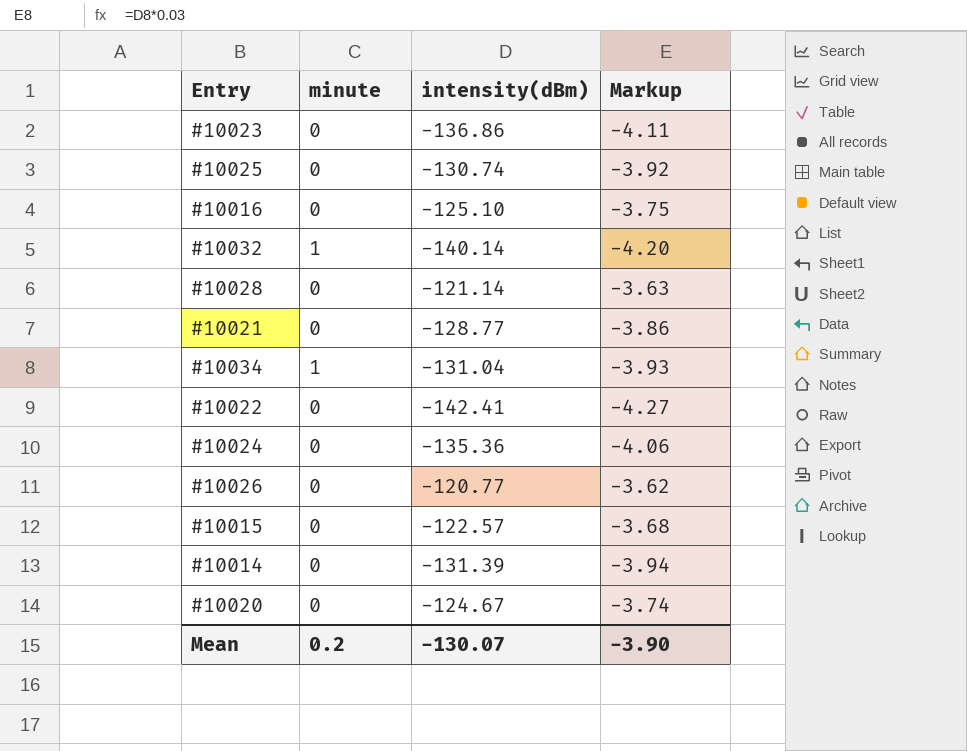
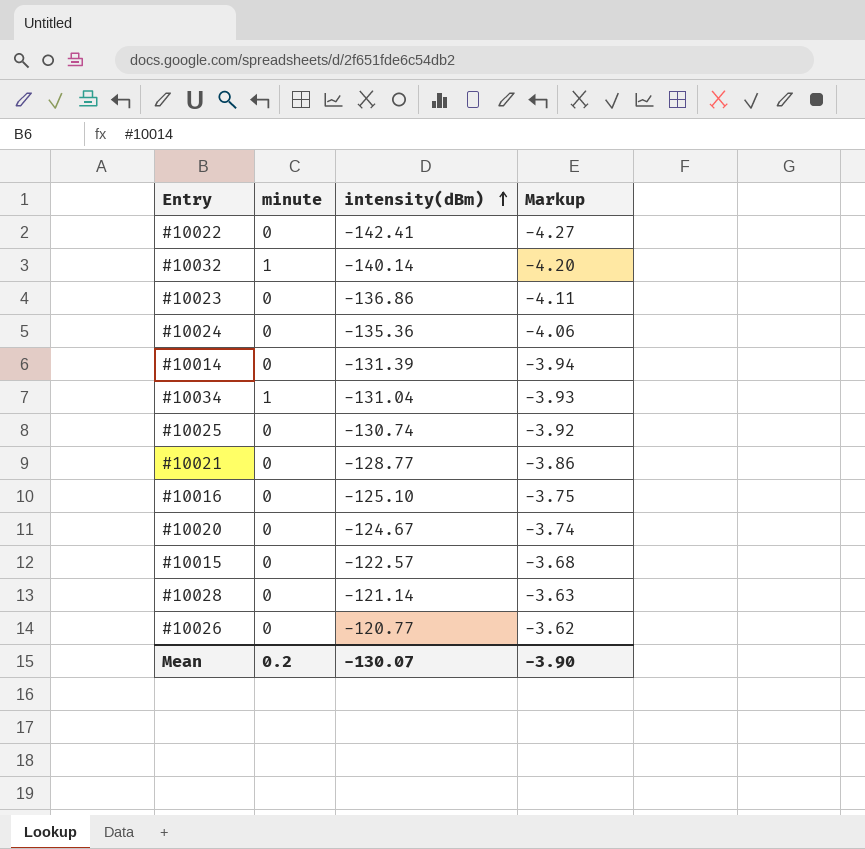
row order: none -> intensity(dBm) ascending

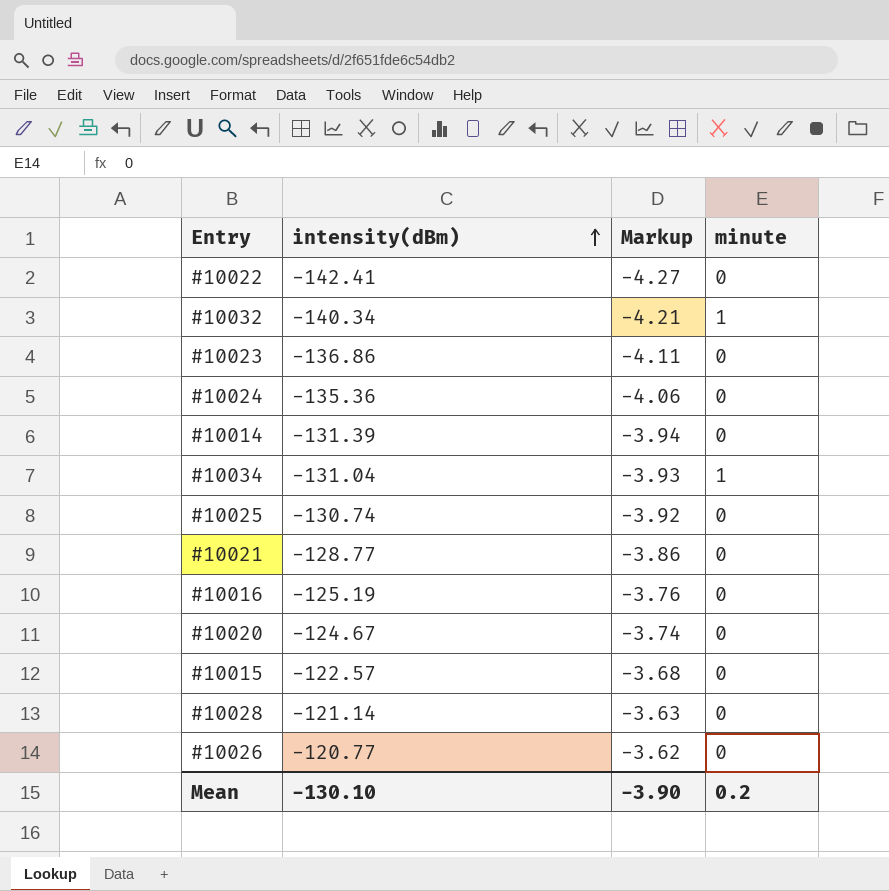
column minute | position: 2 -> 4
#10032 | intensity(dBm): -140.14 -> -140.34
#10032 | Markup: -4.20 -> -4.21
#10016 | intensity(dBm): -125.10 -> -125.19
#10016 | Markup: -3.75 -> -3.76
Mean | intensity(dBm): -130.07 -> -130.10

